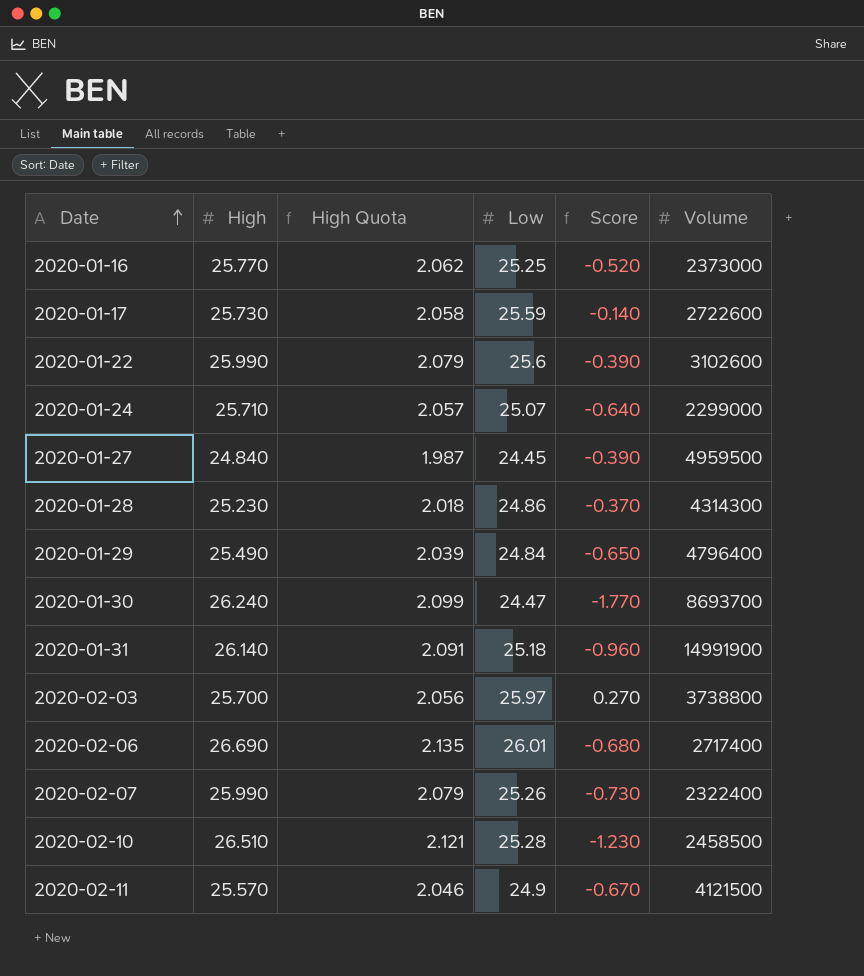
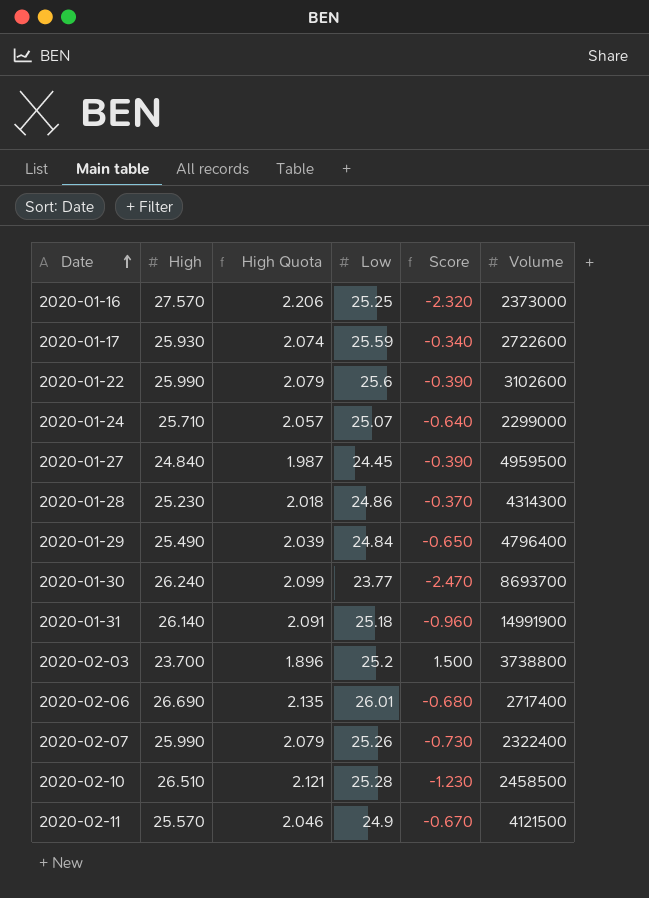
2020-01-16 | High: 25.770 -> 27.570
2020-01-16 | High Quota: 2.062 -> 2.206
2020-01-16 | Score: -0.520 -> -2.320
2020-01-17 | High: 25.730 -> 25.930
2020-01-17 | High Quota: 2.058 -> 2.074
2020-01-17 | Score: -0.140 -> -0.340
2020-01-30 | Low: 24.47 -> 23.77
2020-01-30 | Score: -1.770 -> -2.470
2020-02-03 | High: 25.700 -> 23.700
2020-02-03 | High Quota: 2.056 -> 1.896
2020-02-03 | Low: 25.97 -> 25.2
2020-02-03 | Score: 0.270 -> 1.500

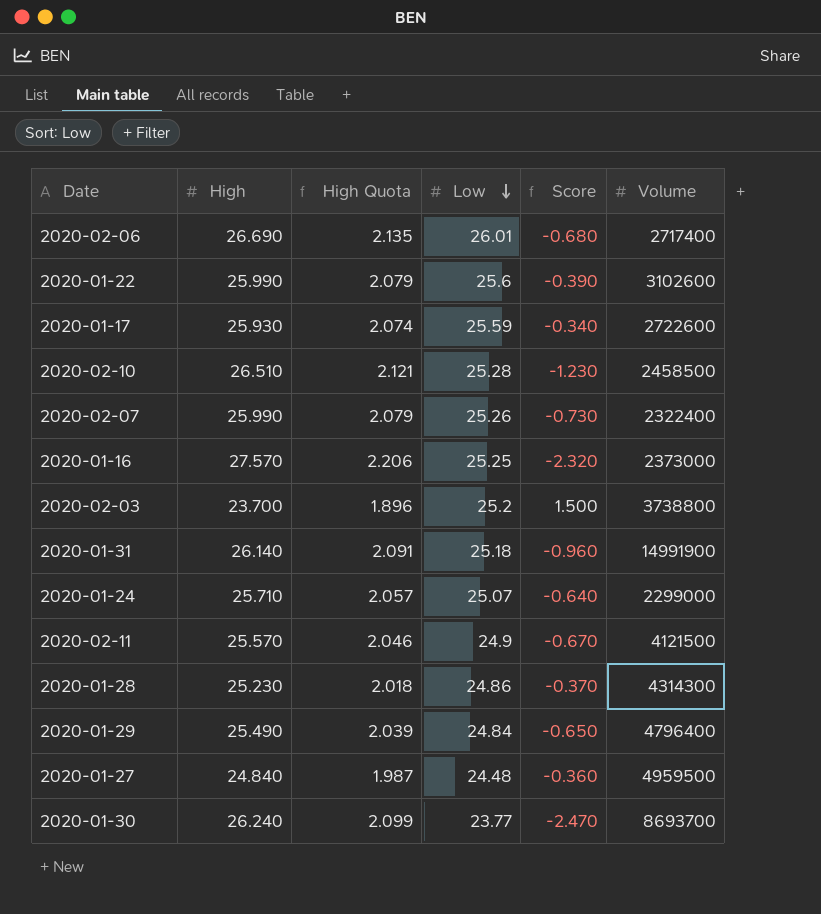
row order: Date ascending -> Low descending
2020-01-27 | Low: 24.45 -> 24.48
2020-01-27 | Score: -0.390 -> -0.360

